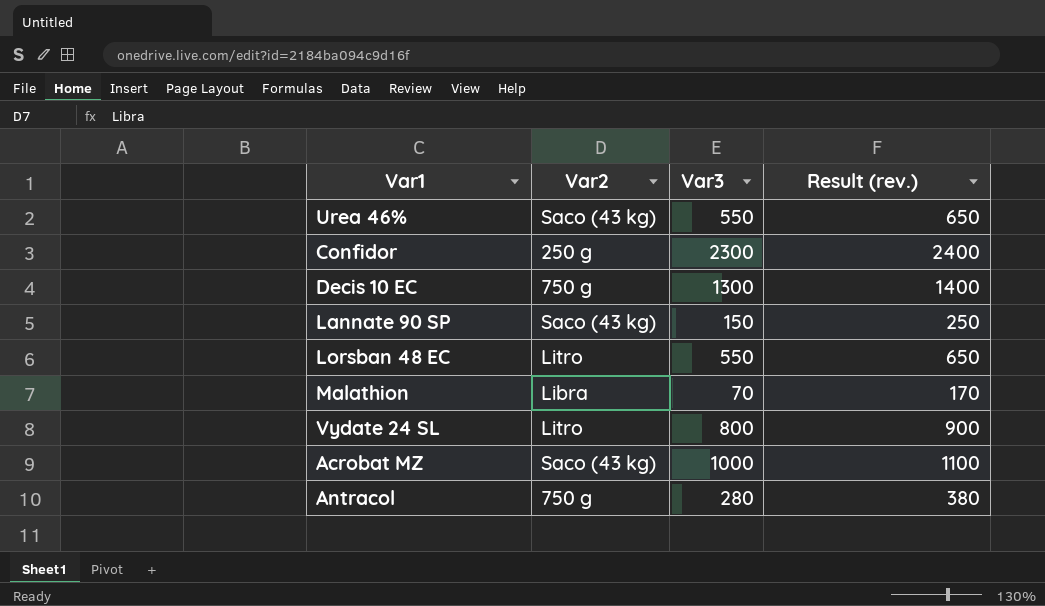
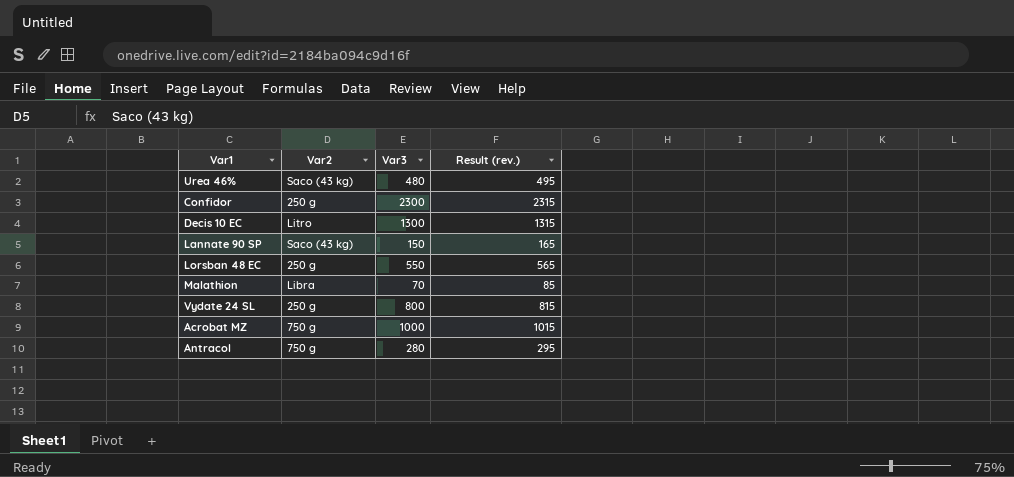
column Result (rev.) | formula: [Var3] + 100 -> [Var3] + 15
Urea 46% | Var3: 550 -> 480
Decis 10 EC | Var2: 750 g -> Litro
Lorsban 48 EC | Var2: Litro -> 250 g
Vydate 24 SL | Var2: Litro -> 250 g
Acrobat MZ | Var2: Saco (43 kg) -> 750 g

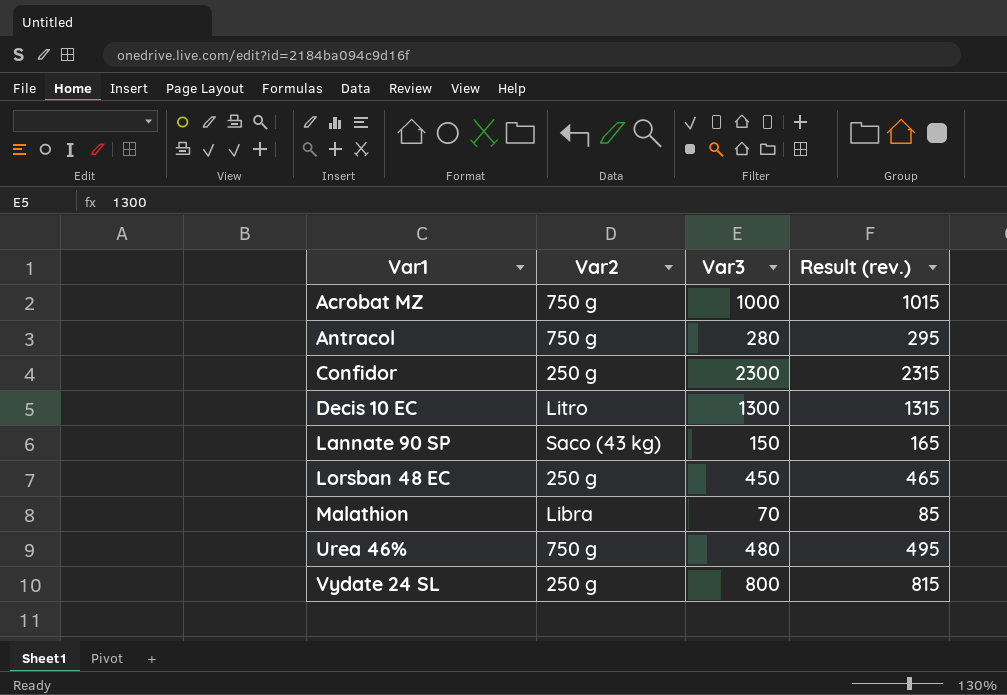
row order: none -> Var1 ascending
Lorsban 48 EC | Var3: 550 -> 450
Lorsban 48 EC | Result (rev.): 565 -> 465
Urea 46% | Var2: Saco (43 kg) -> 750 g

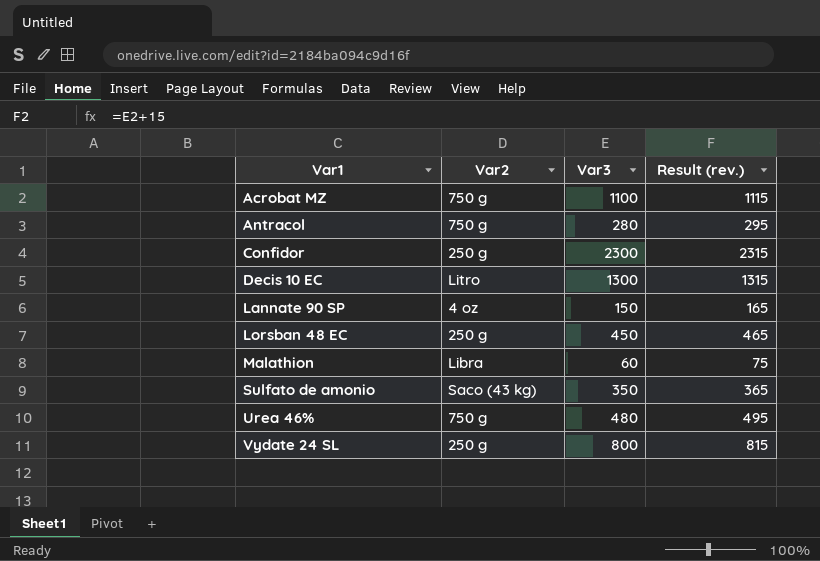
Acrobat MZ | Var3: 1000 -> 1100
Acrobat MZ | Result (rev.): 1015 -> 1115
Lannate 90 SP | Var2: Saco (43 kg) -> 4 oz
Malathion | Var3: 70 -> 60
Malathion | Result (rev.): 85 -> 75
row Sulfato de amonio: none -> Saco (43 kg) | 350 | 365

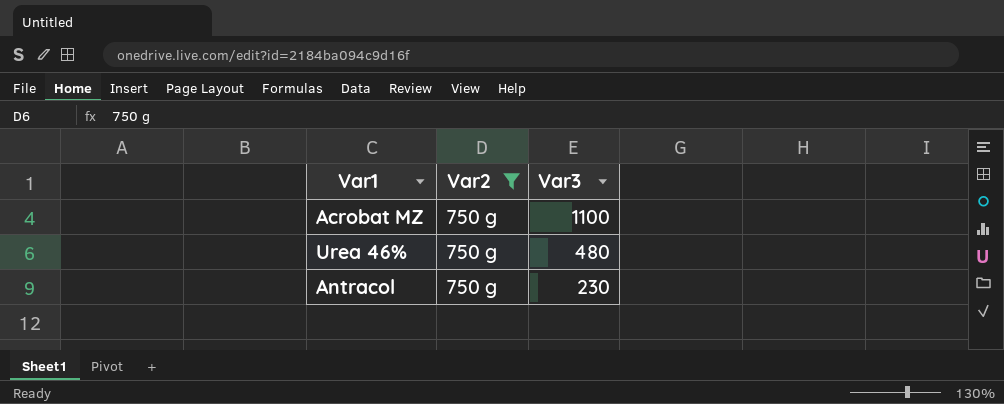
filter: none -> Var2 = 750 g
row order: Var1 ascending -> Var3 descending
column Result (rev.) | formula: [Var3] + 15 -> none
Antracol | Var3: 280 -> 230

